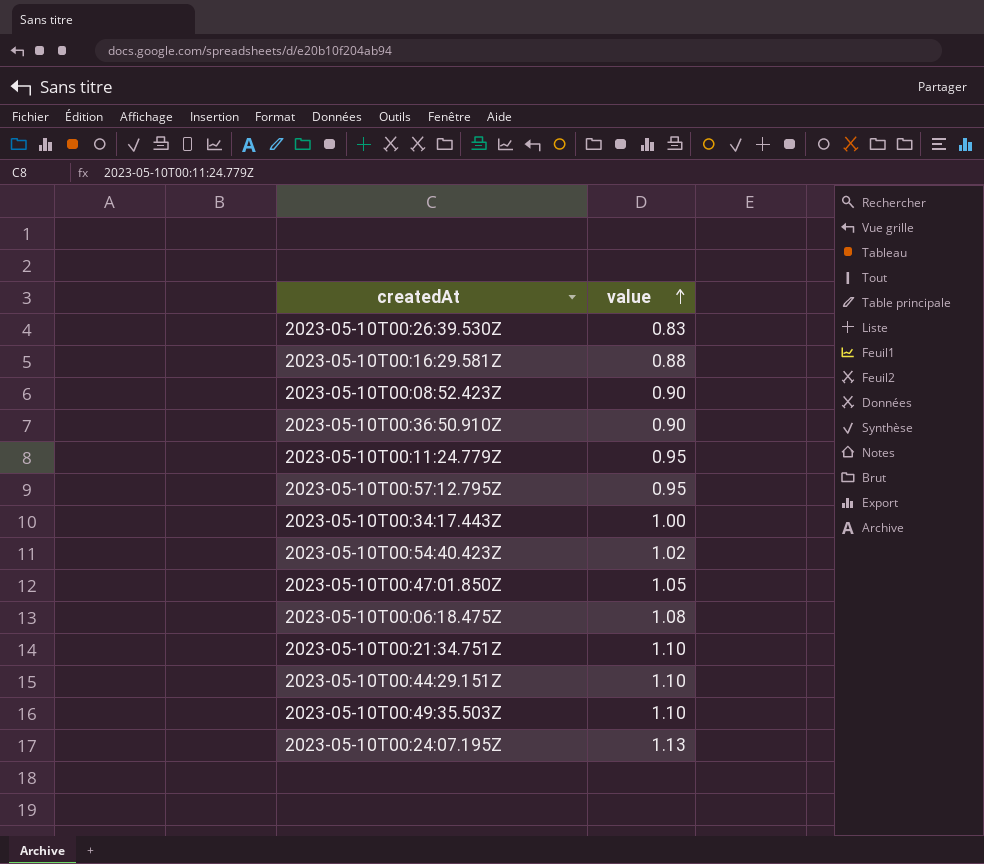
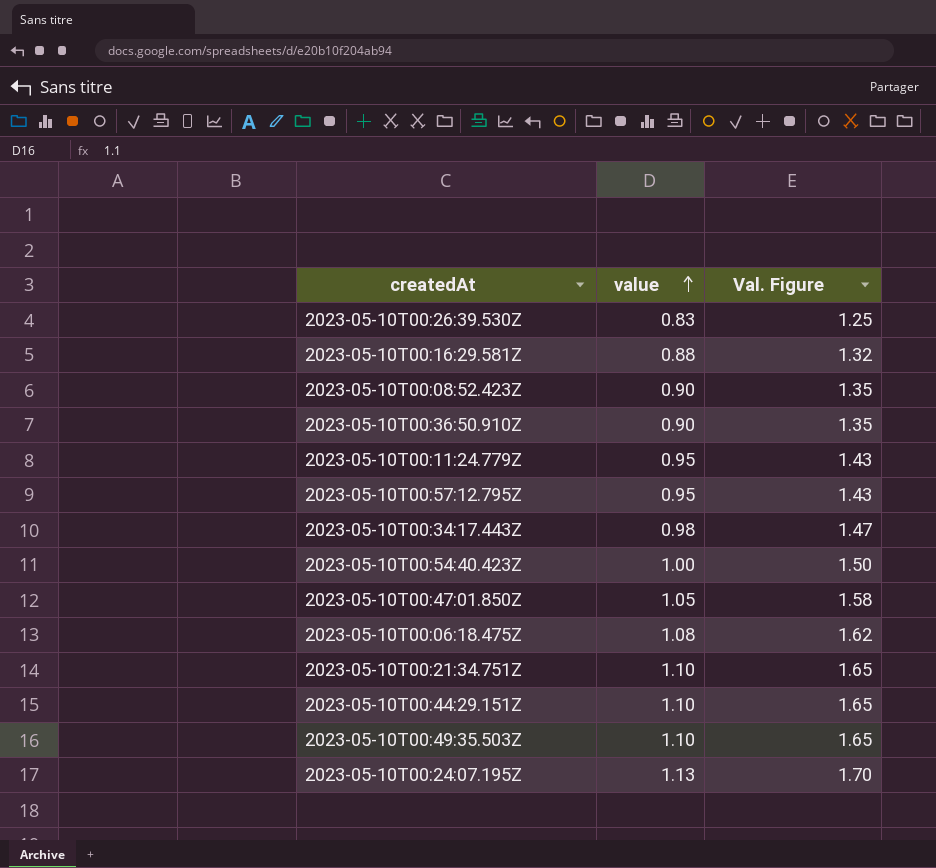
column Val. Figure | formula: none -> [value] * 1.5
2023-05-10T00:34:17.443Z | value: 1.00 -> 0.98
2023-05-10T00:54:40.423Z | value: 1.02 -> 1.00

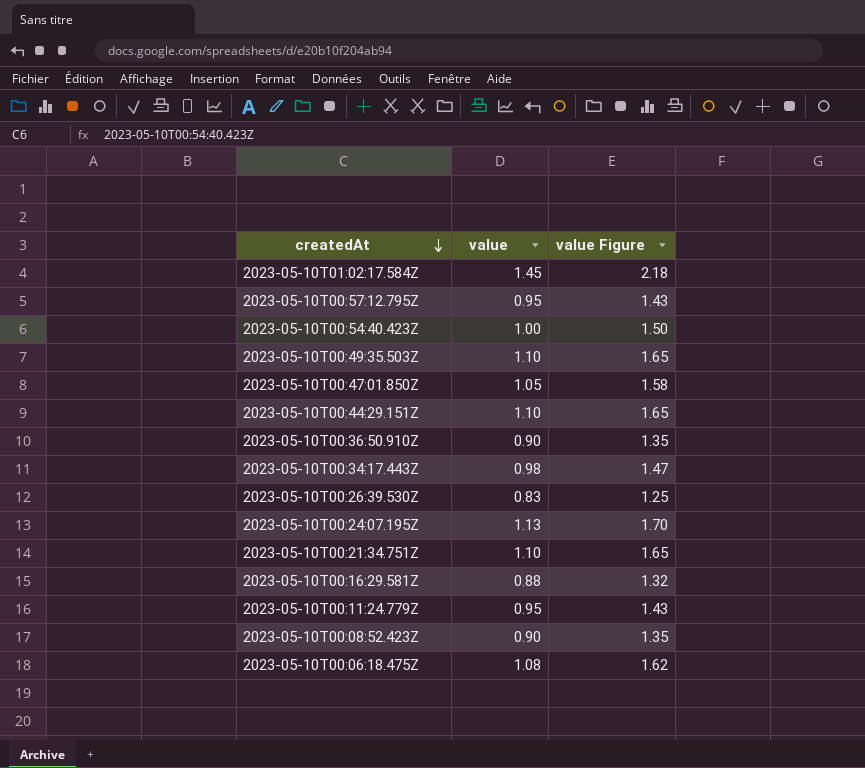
row order: value ascending -> createdAt descending
column name: Val. Figure -> value Figure
row 2023-05-10T01:02:17.584Z: none -> 1.45 | 2.18

